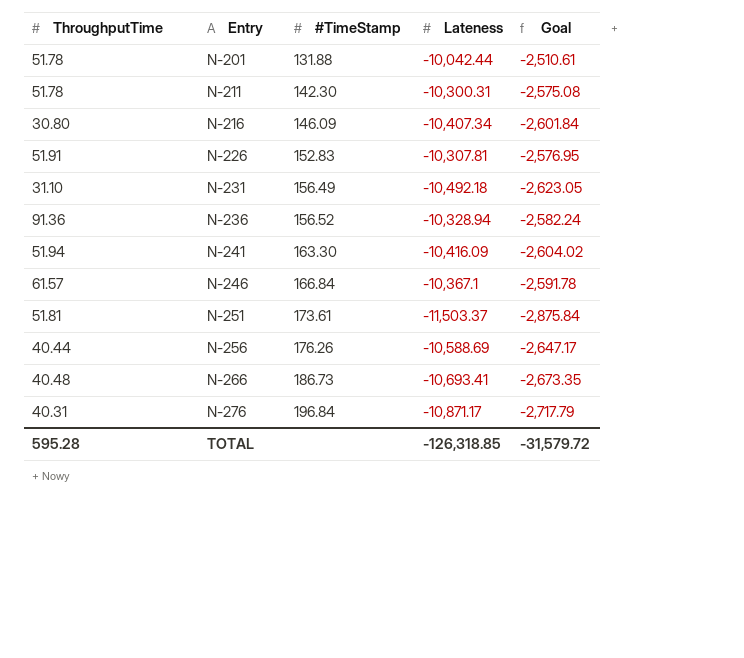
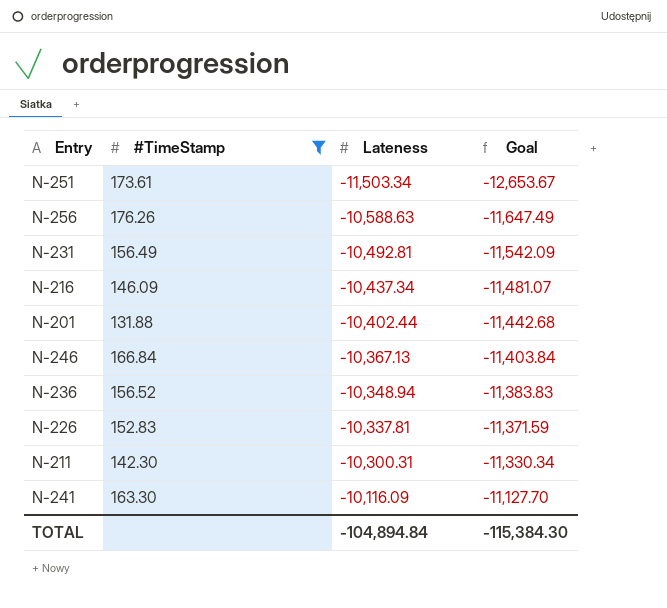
filter: none -> #TimeStamp <= 176.26
row order: Entry ascending -> Lateness ascending
column ThroughputTime | position: 1 -> none
column Goal | formula: [Lateness] * 0.25 -> [Lateness] * 1.1
N-251 | Lateness: -11,503.37 -> -11,503.34
N-256 | Lateness: -10,588.69 -> -10,588.63
N-231 | Lateness: -10,492.18 -> -10,492.81
N-216 | Lateness: -10,407.34 -> -10,437.34
N-201 | Lateness: -10,042.44 -> -10,402.44
N-246 | Lateness: -10,367.1 -> -10,367.13
N-236 | Lateness: -10,328.94 -> -10,348.94
N-226 | Lateness: -10,307.81 -> -10,337.81
N-241 | Lateness: -10,416.09 -> -10,116.09
TOTAL | Lateness: -126,318.85 -> -104,894.84
TOTAL | Goal: -31,579.72 -> -115,384.30

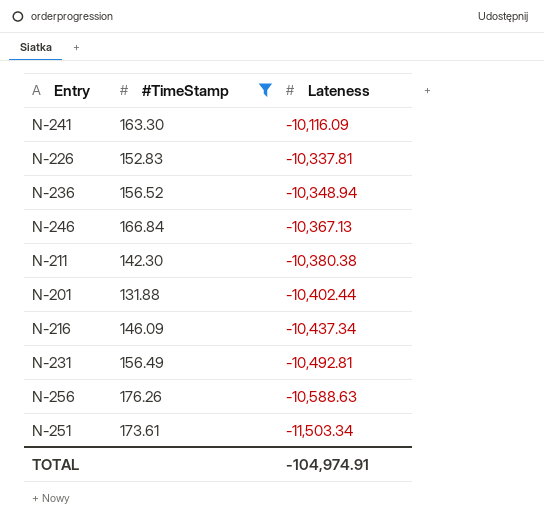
row order: Lateness ascending -> Lateness descending
column Goal | formula: [Lateness] * 1.1 -> none
N-211 | Lateness: -10,300.31 -> -10,380.38
TOTAL | Lateness: -104,894.84 -> -104,974.91

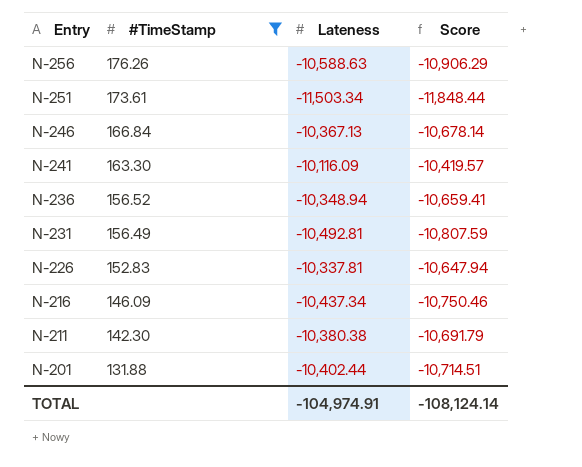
row order: Lateness descending -> Entry descending
column Score | formula: none -> [Lateness] * 1.03

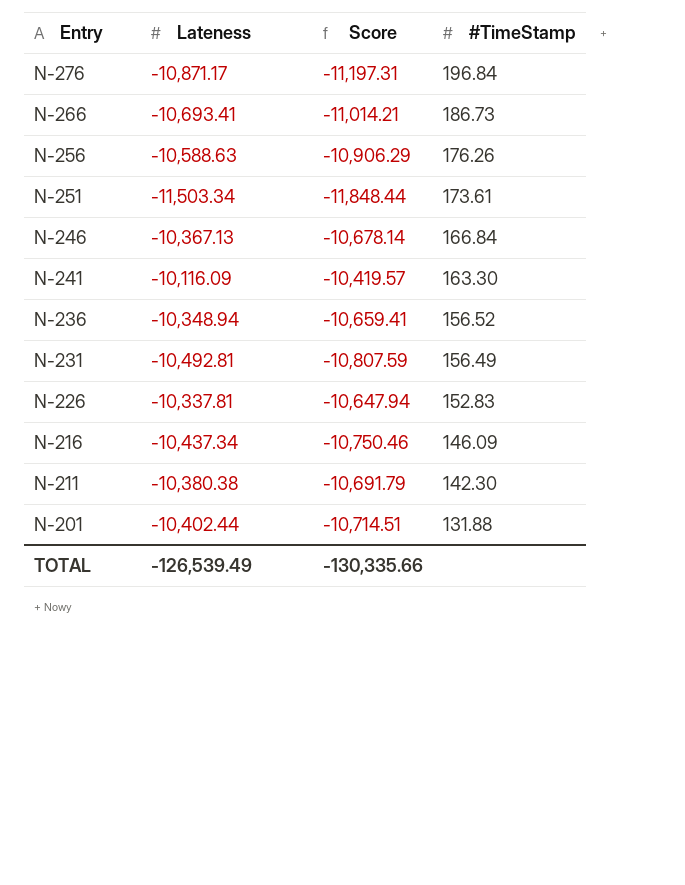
filter: #TimeStamp <= 176.26 -> none
column #TimeStamp | position: 2 -> 4
TOTAL | Lateness: -104,974.91 -> -126,539.49
TOTAL | Score: -108,124.14 -> -130,335.66

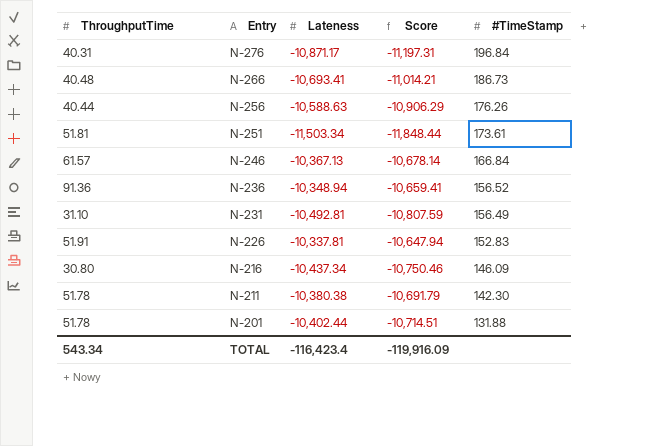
column ThroughputTime | position: none -> 1
row N-241: -10,116.09 | -10,419.57 | 163.30 -> none
TOTAL | Lateness: -126,539.49 -> -116,423.4
TOTAL | Score: -130,335.66 -> -119,916.09

